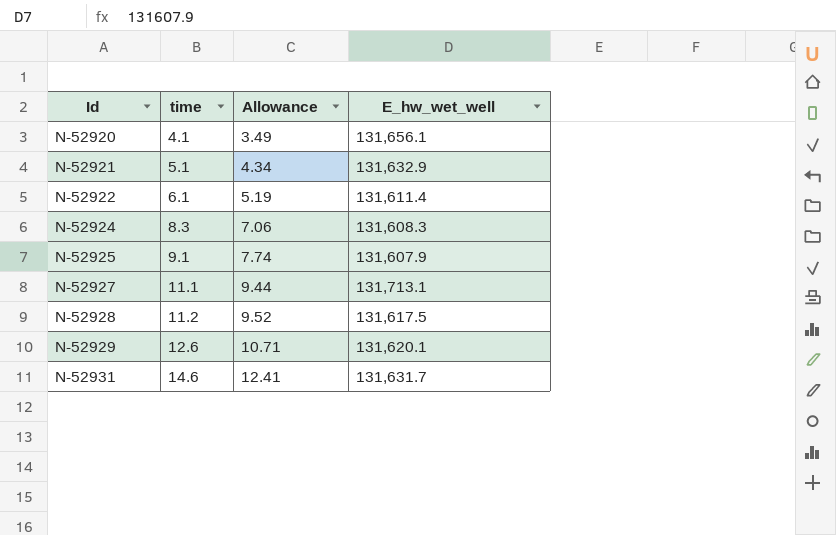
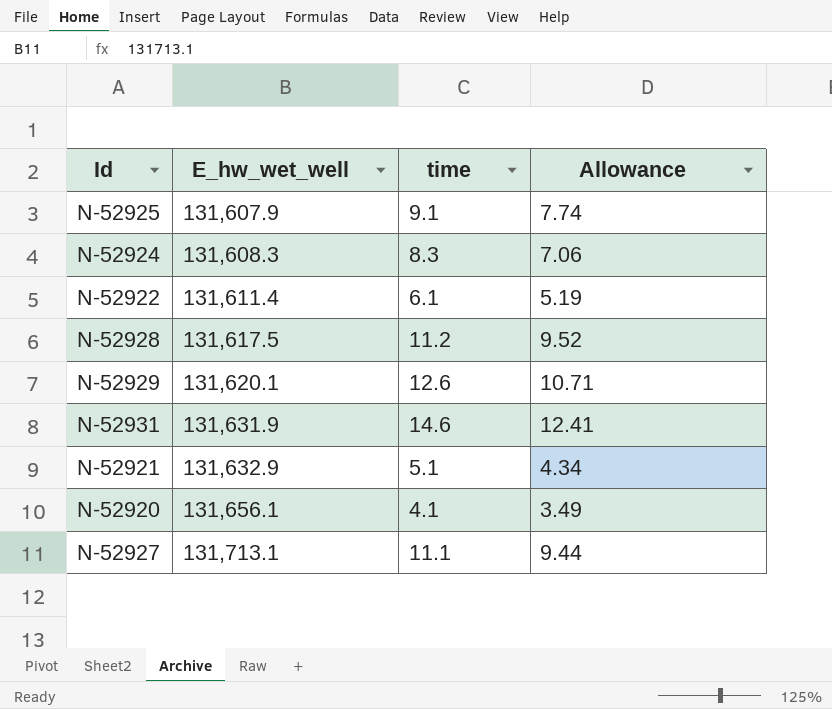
row order: Id ascending -> E_hw_wet_well ascending
column E_hw_wet_well | position: 4 -> 2
N-52931 | E_hw_wet_well: 131,631.7 -> 131,631.9

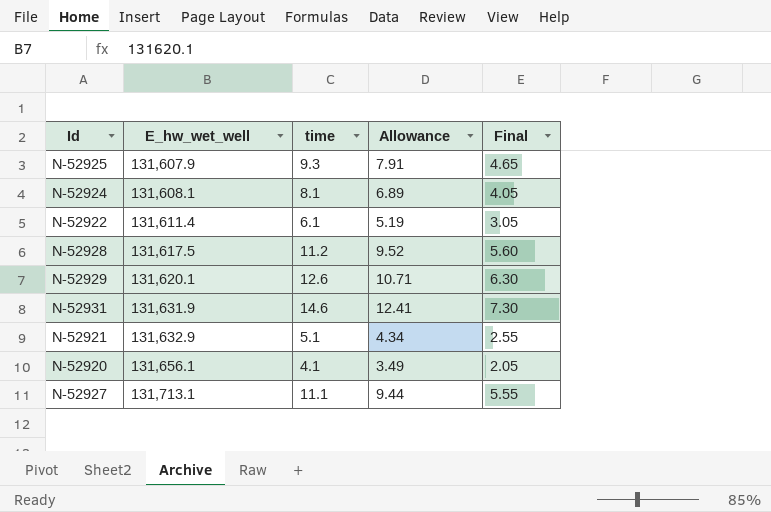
column Final | formula: none -> [time] * 0.5
N-52925 | time: 9.1 -> 9.3
N-52925 | Allowance: 7.74 -> 7.91
N-52924 | E_hw_wet_well: 131,608.3 -> 131,608.1
N-52924 | time: 8.3 -> 8.1
N-52924 | Allowance: 7.06 -> 6.89

